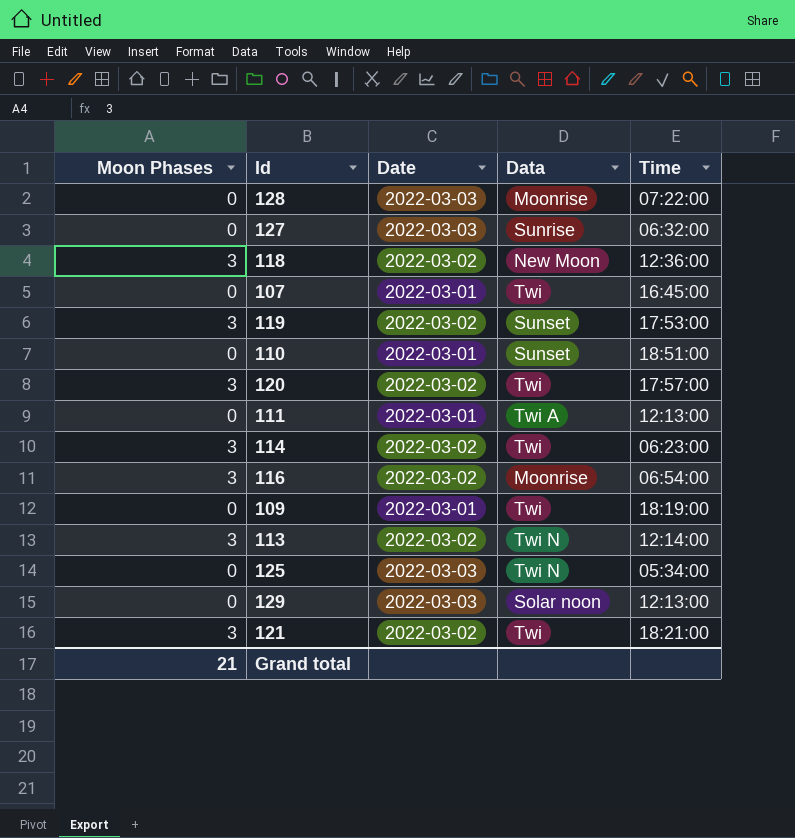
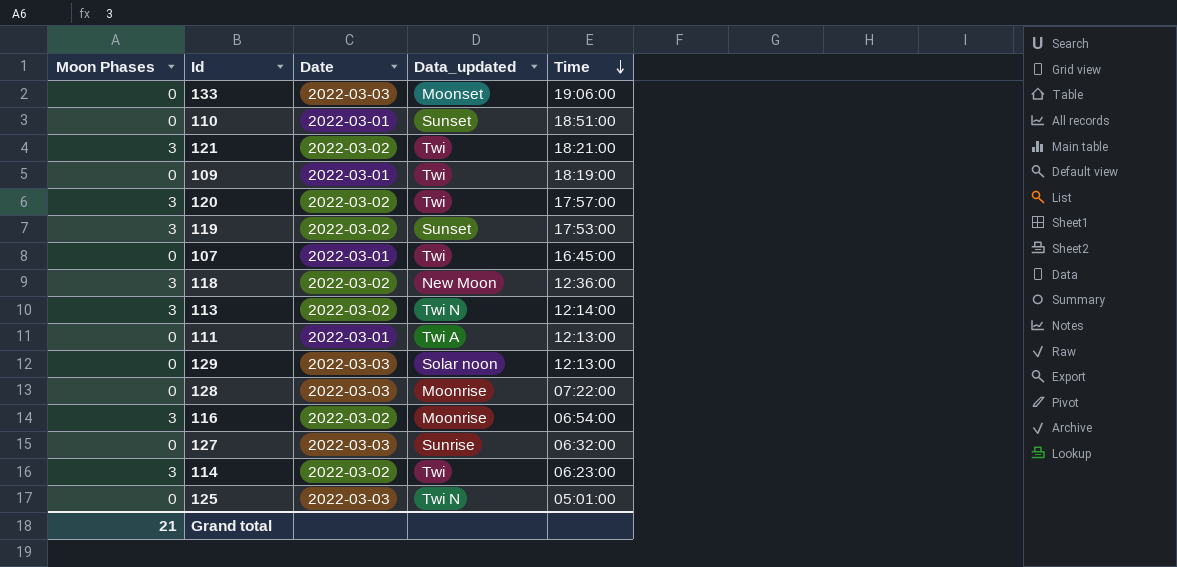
row order: none -> Time descending
column name: Data -> Data_updated
row 133: none -> 0 | 2022-03-03 | Moonset | 19:06:00
125 | Time: 05:34:00 -> 05:01:00

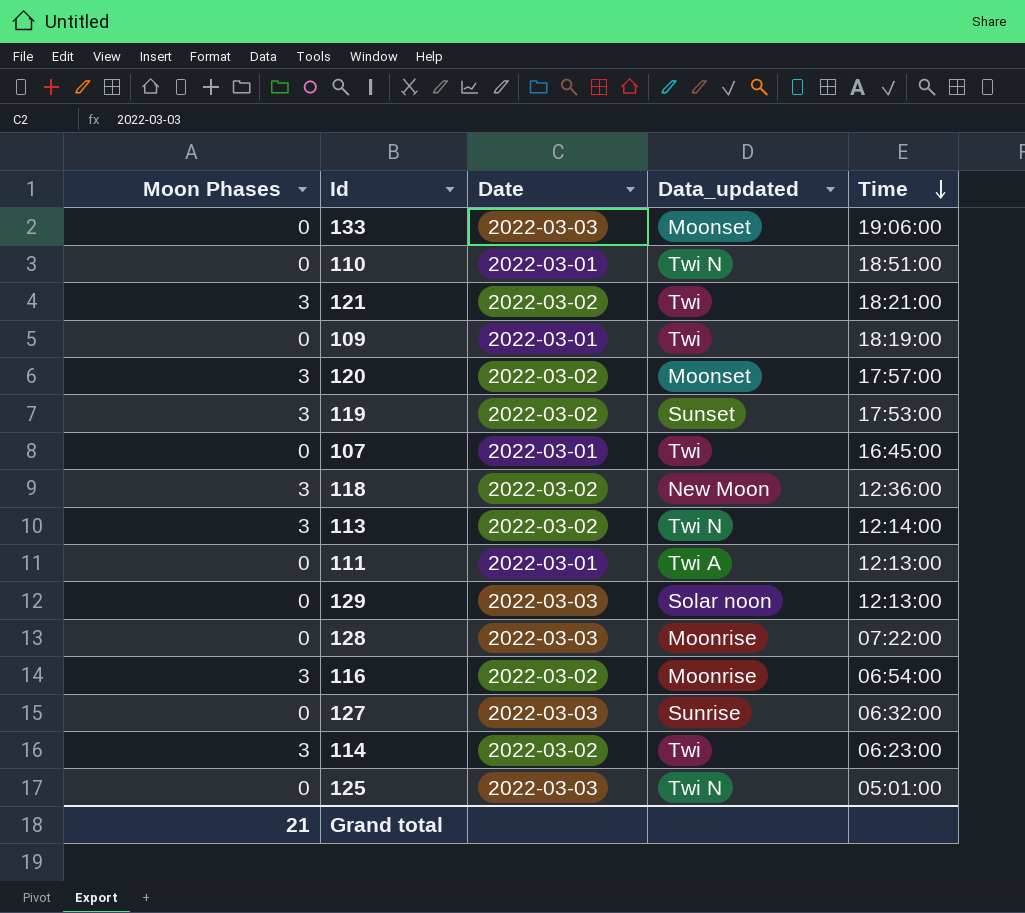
110 | Data_updated: Sunset -> Twi N
120 | Data_updated: Twi -> Moonset

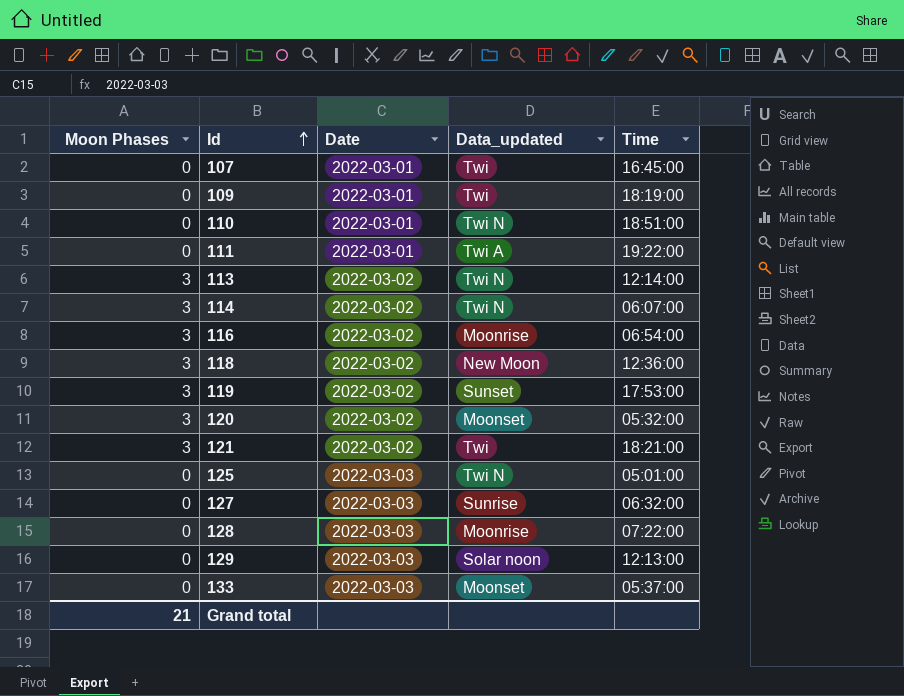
row order: Time descending -> Id ascending
111 | Time: 12:13:00 -> 19:22:00
114 | Data_updated: Twi -> Twi N
114 | Time: 06:23:00 -> 06:07:00
120 | Time: 17:57:00 -> 05:32:00
133 | Time: 19:06:00 -> 05:37:00

